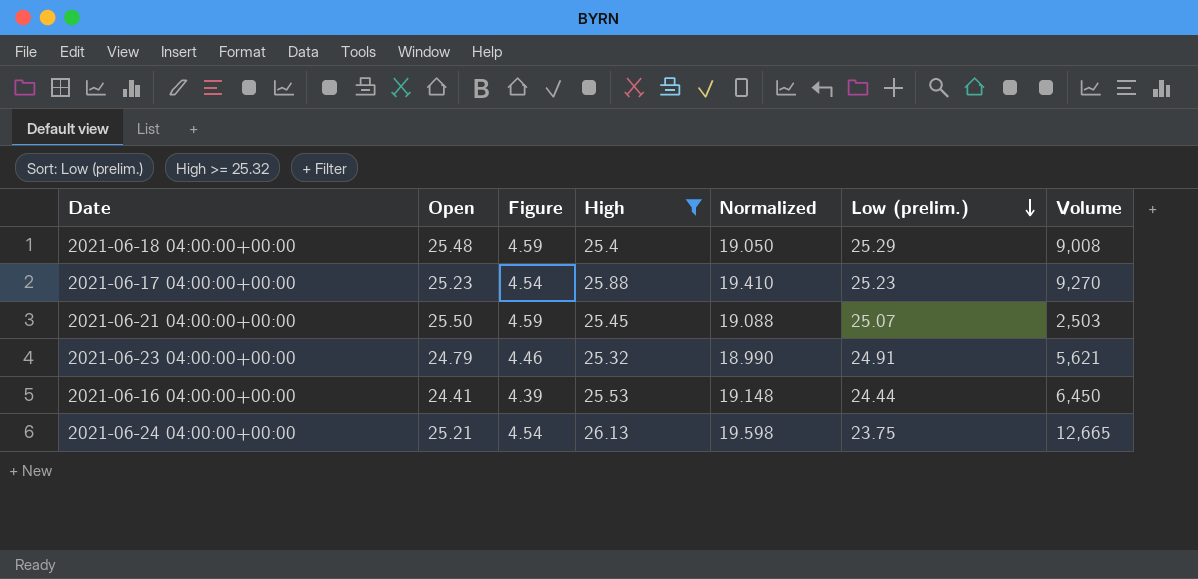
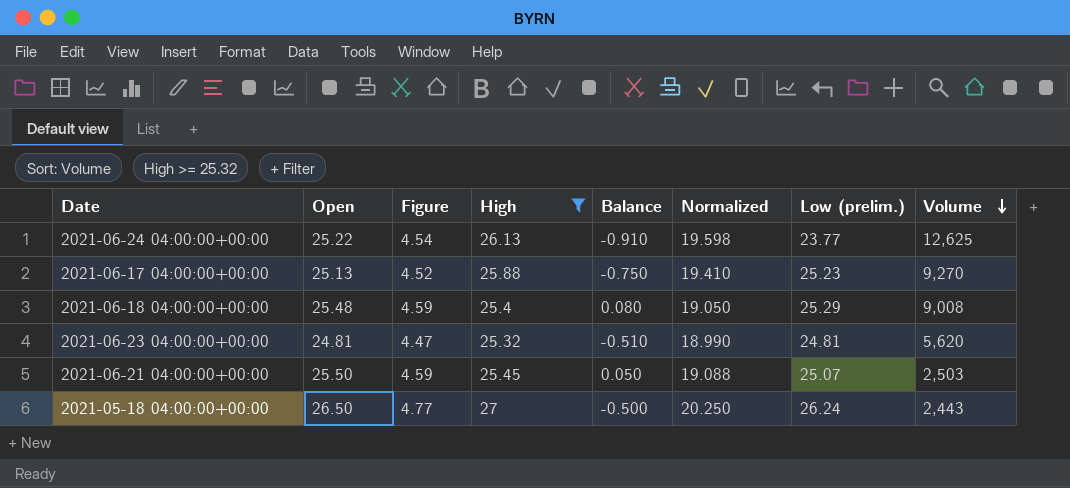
row order: Low (prelim.) descending -> Volume descending
column Balance | formula: none -> [Open] - [High]
row 2021-06-16 04:00:00+00:00: 24.41 | 4.39 | 25.53 | 19.148 | 24.44 | 6,450 -> none
2021-06-24 04:00:00+00:00 | Open: 25.21 -> 25.22
2021-06-24 04:00:00+00:00 | Low (prelim.): 23.75 -> 23.77
2021-06-24 04:00:00+00:00 | Volume: 12,665 -> 12,625
2021-06-17 04:00:00+00:00 | Open: 25.23 -> 25.13
2021-06-17 04:00:00+00:00 | Figure: 4.54 -> 4.52
2021-06-23 04:00:00+00:00 | Open: 24.79 -> 24.81
2021-06-23 04:00:00+00:00 | Figure: 4.46 -> 4.47
2021-06-23 04:00:00+00:00 | Low (prelim.): 24.91 -> 24.81
2021-06-23 04:00:00+00:00 | Volume: 5,621 -> 5,620
row 2021-05-18 04:00:00+00:00: none -> 26.50 | 4.77 | 27 | -0.500 | 20.250 | 26.24 | 2,443

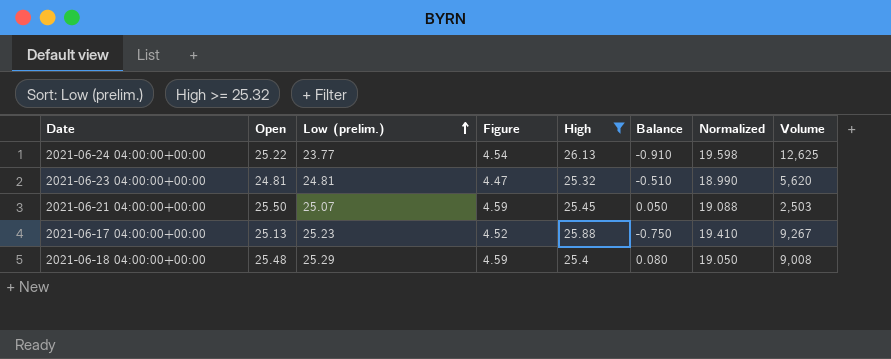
row order: Volume descending -> Low (prelim.) ascending
column Low (prelim.) | position: 7 -> 3
row 2021-05-18 04:00:00+00:00: 26.50 | 4.77 | 27 | -0.500 | 20.250 | 26.24 | 2,443 -> none
2021-06-17 04:00:00+00:00 | Volume: 9,270 -> 9,267

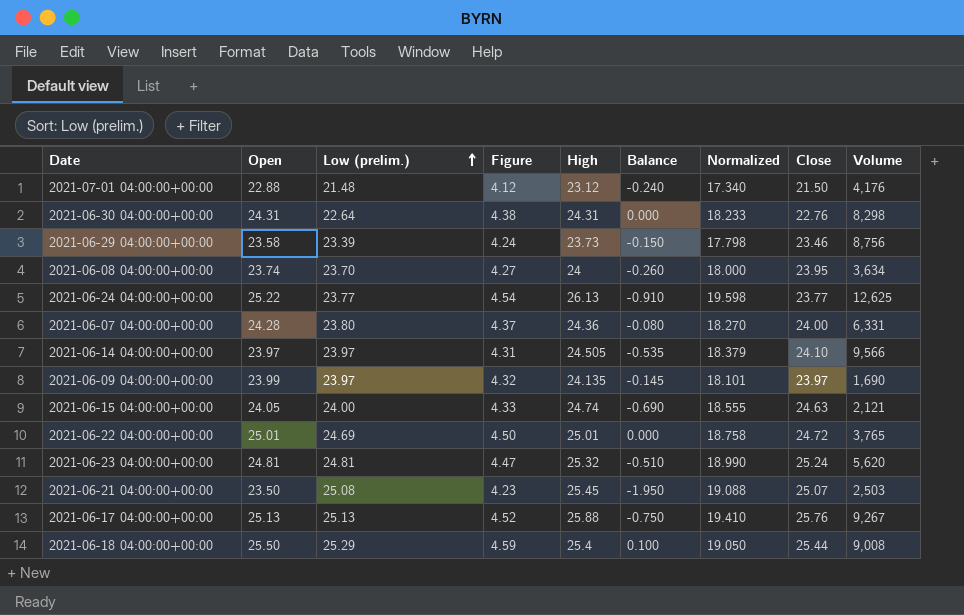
filter: High >= 25.32 -> none
column Close | position: none -> 8
2021-06-21 04:00:00+00:00 | Open: 25.50 -> 23.50
2021-06-21 04:00:00+00:00 | Low (prelim.): 25.07 -> 25.08
2021-06-21 04:00:00+00:00 | Figure: 4.59 -> 4.23
2021-06-21 04:00:00+00:00 | Balance: 0.050 -> -1.950
2021-06-17 04:00:00+00:00 | Low (prelim.): 25.23 -> 25.13
2021-06-18 04:00:00+00:00 | Open: 25.48 -> 25.50
2021-06-18 04:00:00+00:00 | Balance: 0.080 -> 0.100

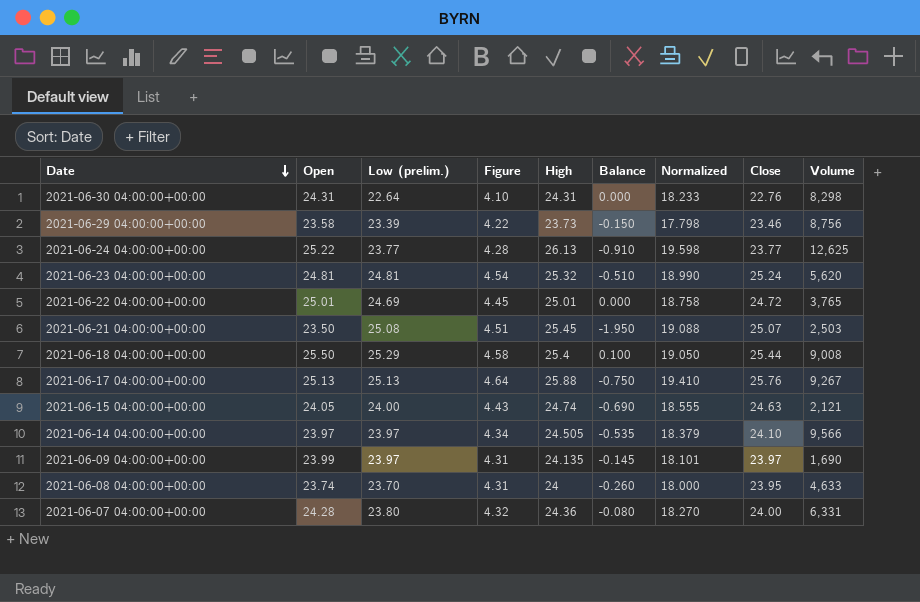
row order: Low (prelim.) ascending -> Date descending
column Figure | formula: [Open] * 0.18 -> [Close] * 0.18
row 2021-07-01 04:00:00+00:00: 22.88 | 21.48 | 4.12 | 23.12 | -0.240 | 17.340 | 21.50 | 4,176 -> none
2021-06-08 04:00:00+00:00 | Volume: 3,634 -> 4,633

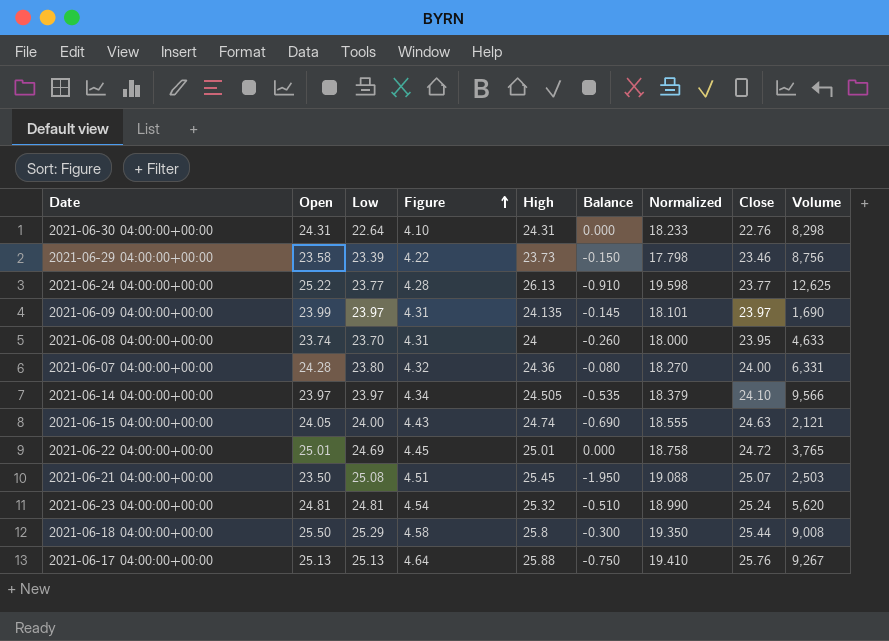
row order: Date descending -> Figure ascending
column name: Low (prelim.) -> Low
2021-06-18 04:00:00+00:00 | High: 25.4 -> 25.8
2021-06-18 04:00:00+00:00 | Balance: 0.100 -> -0.300
2021-06-18 04:00:00+00:00 | Normalized: 19.050 -> 19.350

